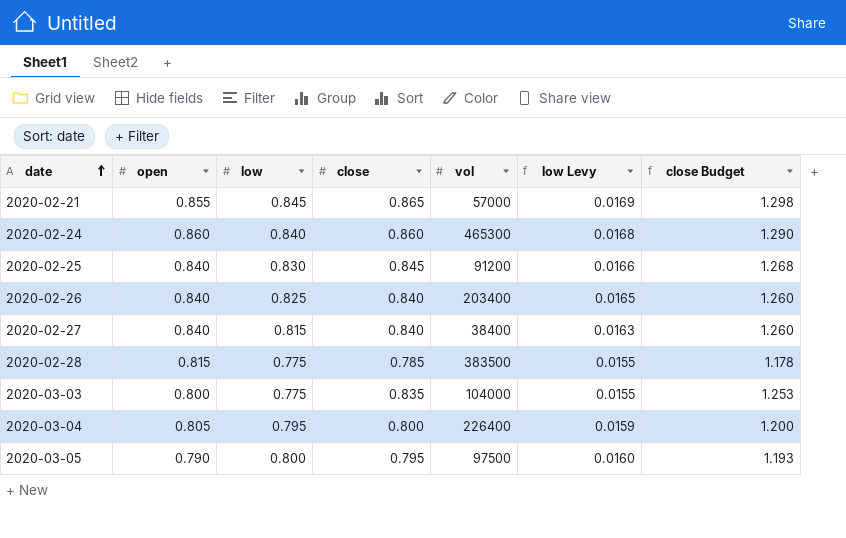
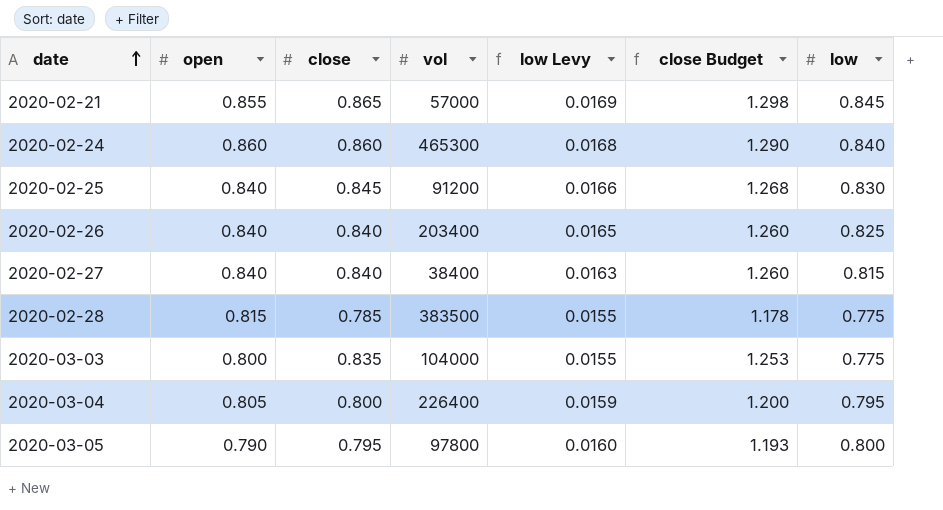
column low | position: 3 -> 7
2020-03-05 | vol: 97500 -> 97800

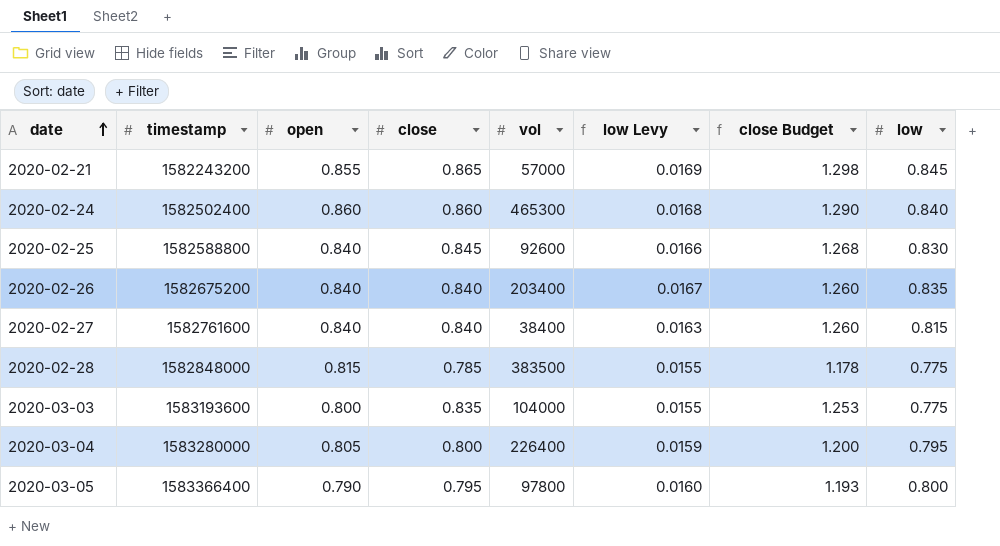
column timestamp | position: none -> 2
2020-02-25 | vol: 91200 -> 92600
2020-02-26 | low Levy: 0.0165 -> 0.0167
2020-02-26 | low: 0.825 -> 0.835

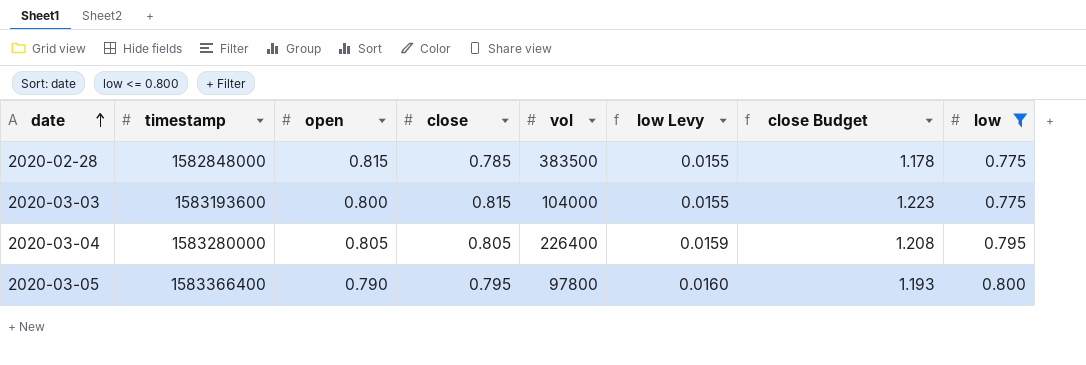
filter: none -> low <= 0.800
2020-03-03 | close: 0.835 -> 0.815
2020-03-03 | close Budget: 1.253 -> 1.223
2020-03-04 | close: 0.800 -> 0.805
2020-03-04 | close Budget: 1.200 -> 1.208

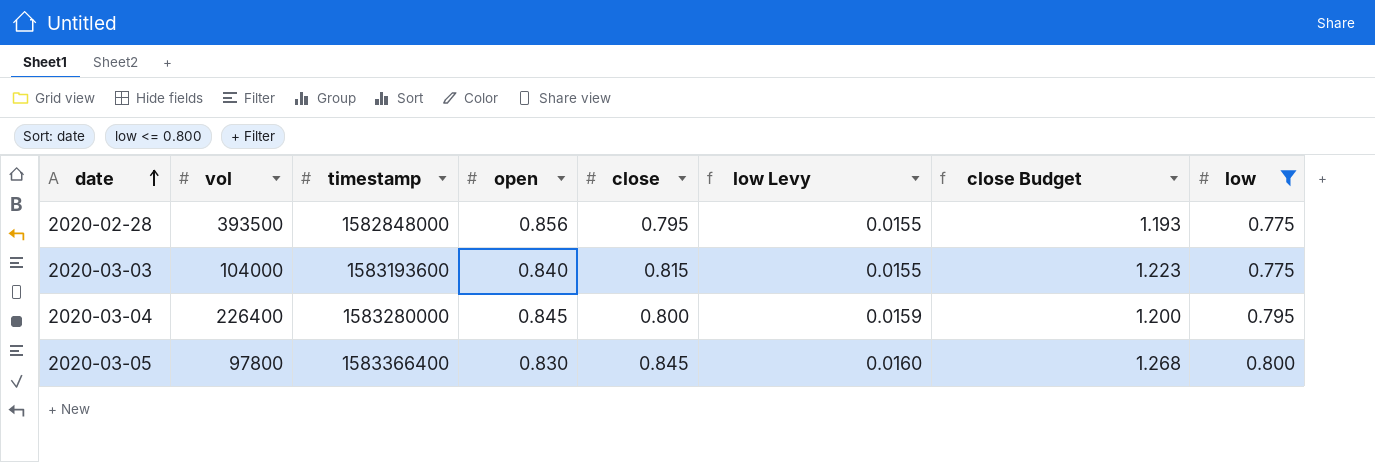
column vol | position: 5 -> 2
2020-02-28 | vol: 383500 -> 393500
2020-02-28 | open: 0.815 -> 0.856
2020-02-28 | close: 0.785 -> 0.795
2020-02-28 | close Budget: 1.178 -> 1.193
2020-03-03 | open: 0.800 -> 0.840
2020-03-04 | open: 0.805 -> 0.845
2020-03-04 | close: 0.805 -> 0.800
2020-03-04 | close Budget: 1.208 -> 1.200
2020-03-05 | open: 0.790 -> 0.830
2020-03-05 | close: 0.795 -> 0.845
2020-03-05 | close Budget: 1.193 -> 1.268

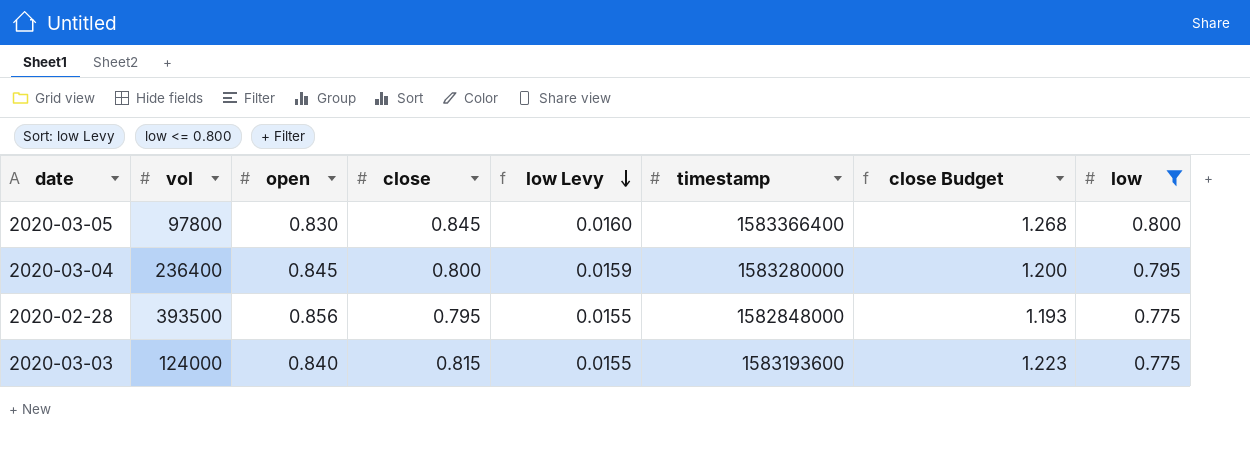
row order: date ascending -> low Levy descending
column timestamp | position: 3 -> 6
2020-03-04 | vol: 226400 -> 236400
2020-03-03 | vol: 104000 -> 124000

